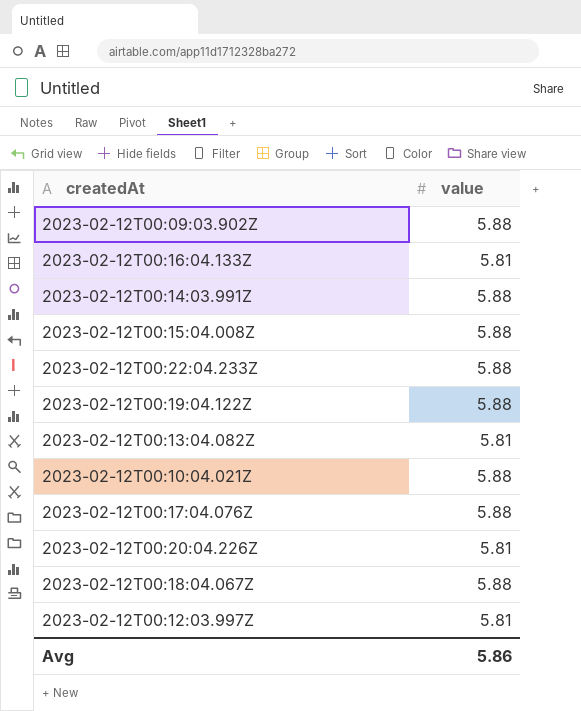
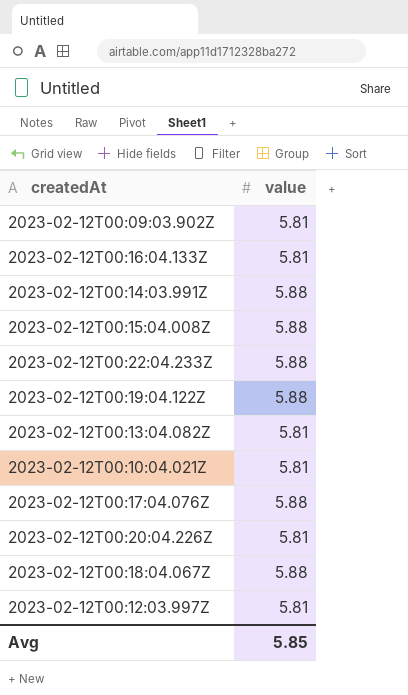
2023-02-12T00:09:03.902Z | value: 5.88 -> 5.81
2023-02-12T00:10:04.021Z | value: 5.88 -> 5.81
Avg | value: 5.86 -> 5.85

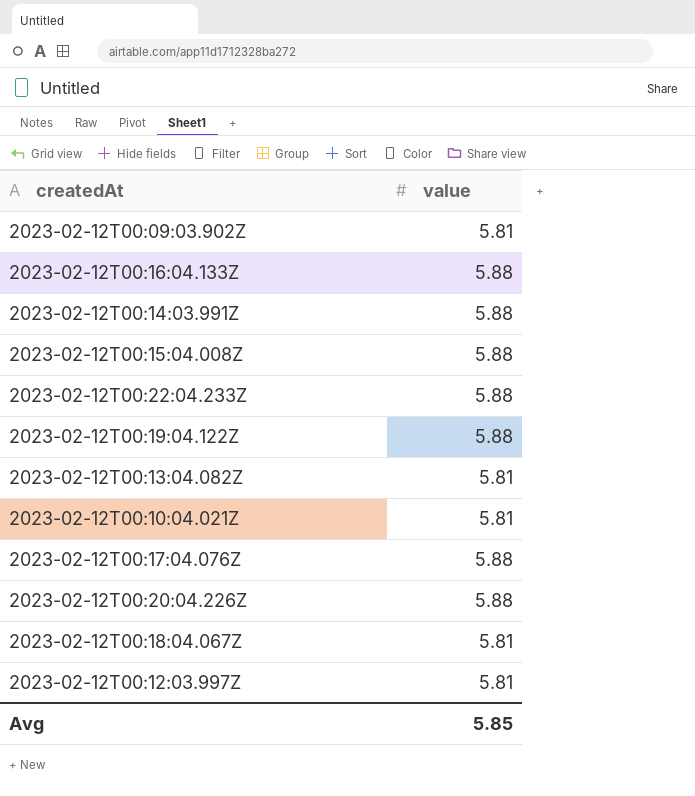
2023-02-12T00:16:04.133Z | value: 5.81 -> 5.88
2023-02-12T00:20:04.226Z | value: 5.81 -> 5.88
2023-02-12T00:18:04.067Z | value: 5.88 -> 5.81

